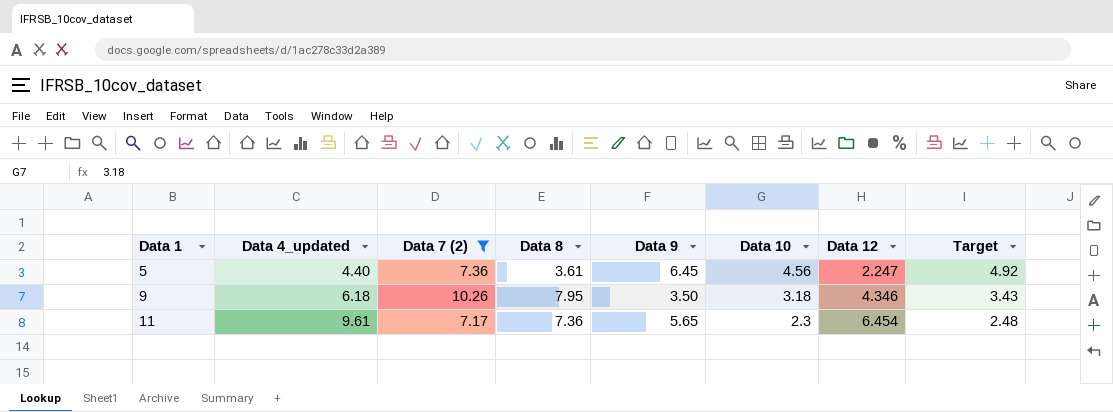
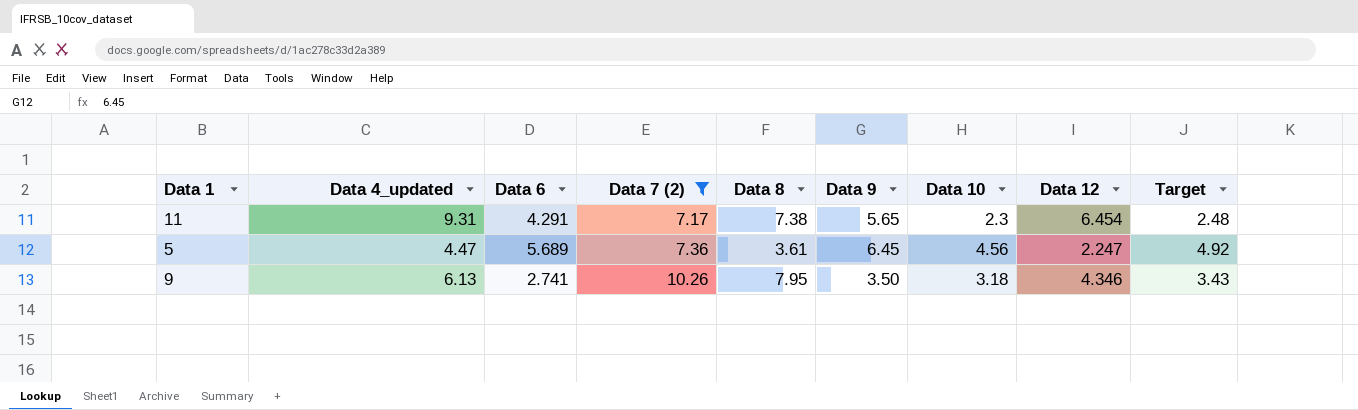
row order: Data 1 ascending -> Data 7 (2) ascending
column Data 6 | position: none -> 3
11 | Data 4_updated: 9.61 -> 9.31
11 | Data 8: 7.36 -> 7.38
5 | Data 4_updated: 4.40 -> 4.47
9 | Data 4_updated: 6.18 -> 6.13

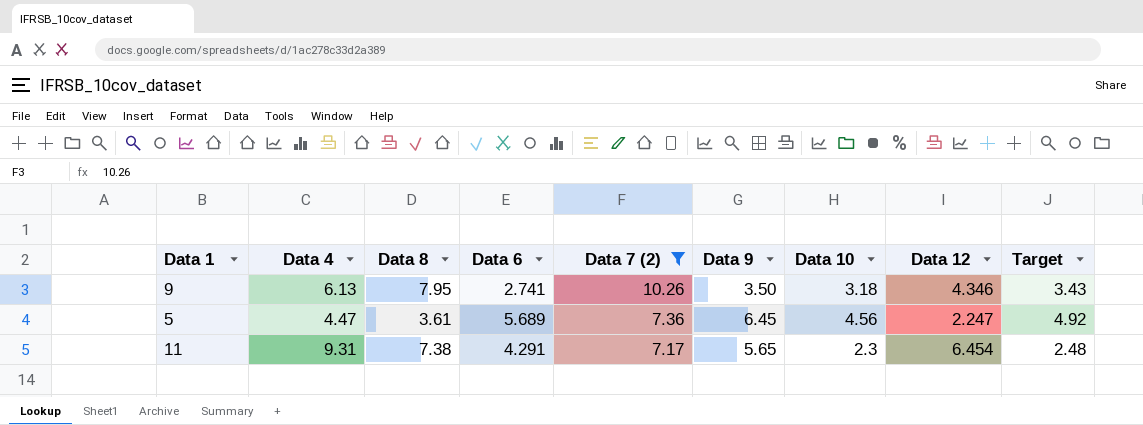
row order: Data 7 (2) ascending -> Data 7 (2) descending
column name: Data 4_updated -> Data 4
column Data 8 | position: 5 -> 3

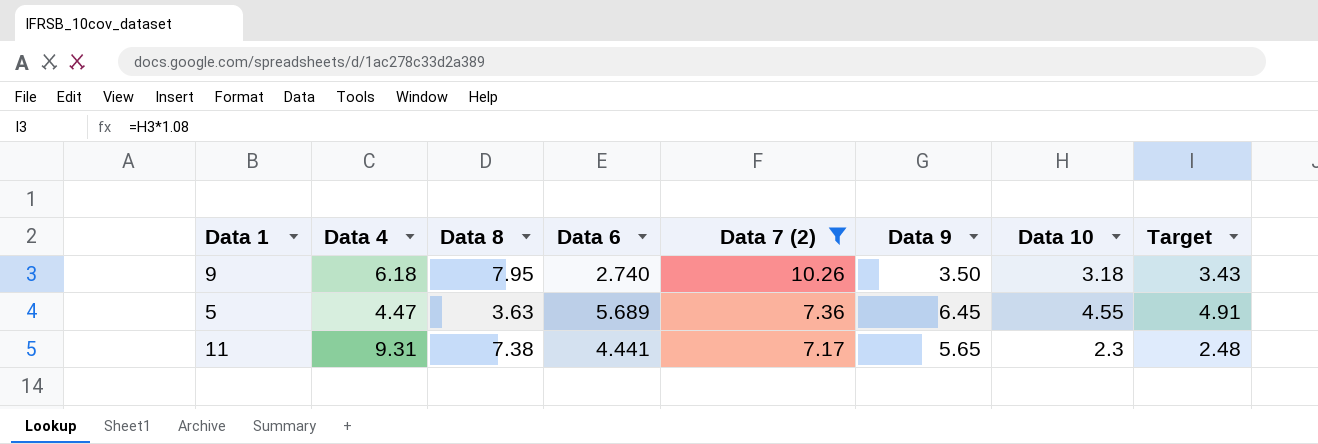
column Data 12 | position: 8 -> none
9 | Data 4: 6.13 -> 6.18
9 | Data 6: 2.741 -> 2.740
5 | Data 8: 3.61 -> 3.63
5 | Data 10: 4.56 -> 4.55
5 | Target: 4.92 -> 4.91
11 | Data 6: 4.291 -> 4.441

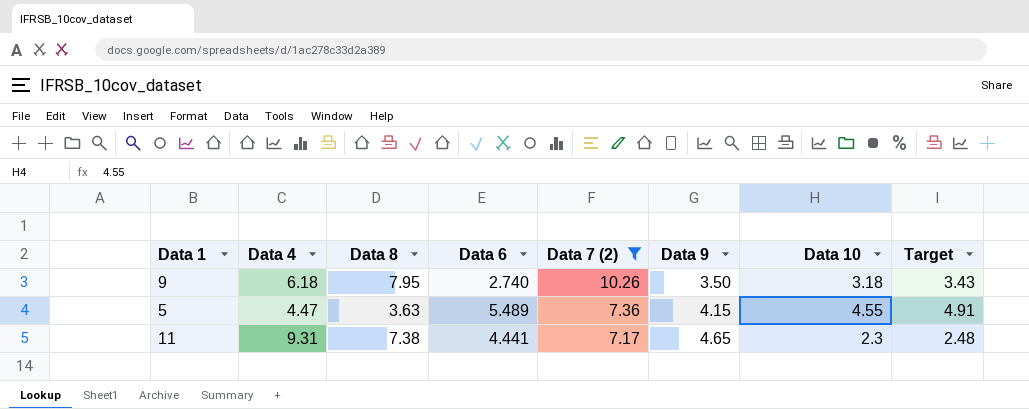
5 | Data 6: 5.689 -> 5.489
5 | Data 9: 6.45 -> 4.15
11 | Data 9: 5.65 -> 4.65

